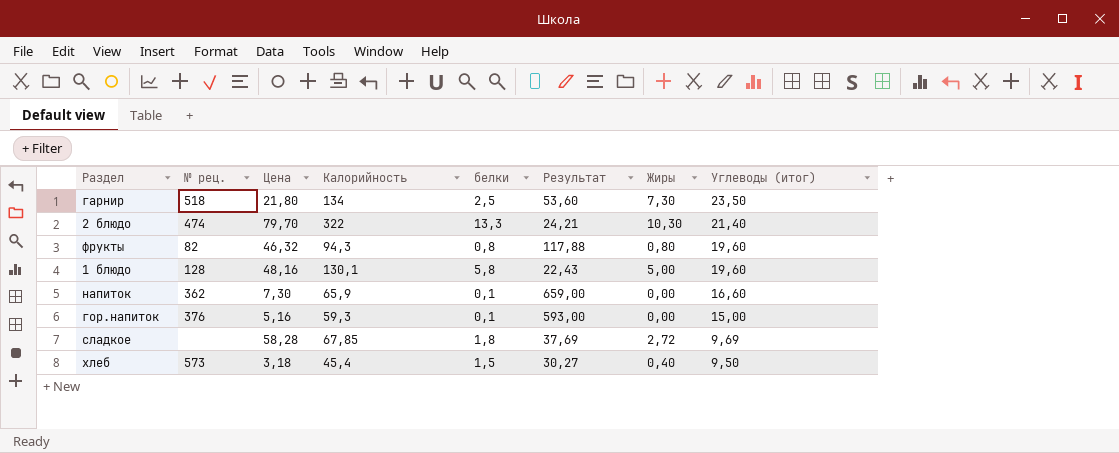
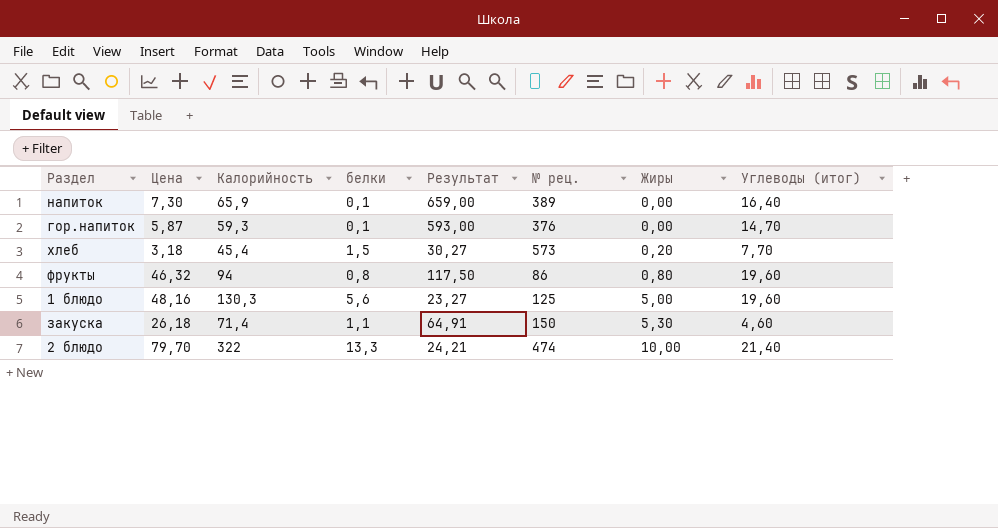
row order: Углеводы (итог) descending -> Жиры ascending
column № рец. | position: 2 -> 6
row гарнир: 518 | 21,80 | 134 | 2,5 | 53,60 | 7,30 | 23,50 -> none
row сладкое: none | 58,28 | 67,85 | 1,8 | 37,69 | 2,72 | 9,69 -> none
напиток | № рец.: 362 -> 389
напиток | Углеводы (итог): 16,60 -> 16,40
гор.напиток | Цена: 5,16 -> 5,87
гор.напиток | Углеводы (итог): 15,00 -> 14,70
хлеб | Жиры: 0,40 -> 0,20
хлеб | Углеводы (итог): 9,50 -> 7,70
фрукты | Калорийность: 94,3 -> 94
фрукты | Результат: 117,88 -> 117,50
фрукты | № рец.: 82 -> 86
1 блюдо | Калорийность: 130,1 -> 130,3
1 блюдо | белки: 5,8 -> 5,6
1 блюдо | Результат: 22,43 -> 23,27
1 блюдо | № рец.: 128 -> 125
row закуска: none -> 26,18 | 71,4 | 1,1 | 64,91 | 150 | 5,30 | 4,60
2 блюдо | Жиры: 10,30 -> 10,00

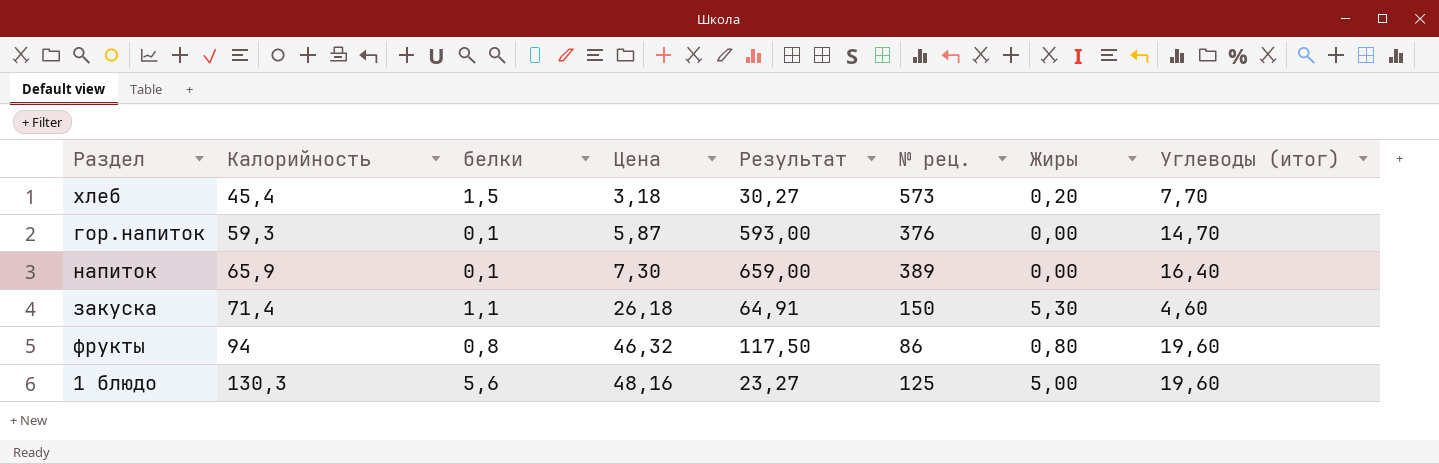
row order: Жиры ascending -> Калорийность ascending
column Цена | position: 2 -> 4
row 2 блюдо: 79,70 | 322 | 13,3 | 24,21 | 474 | 10,00 | 21,40 -> none

